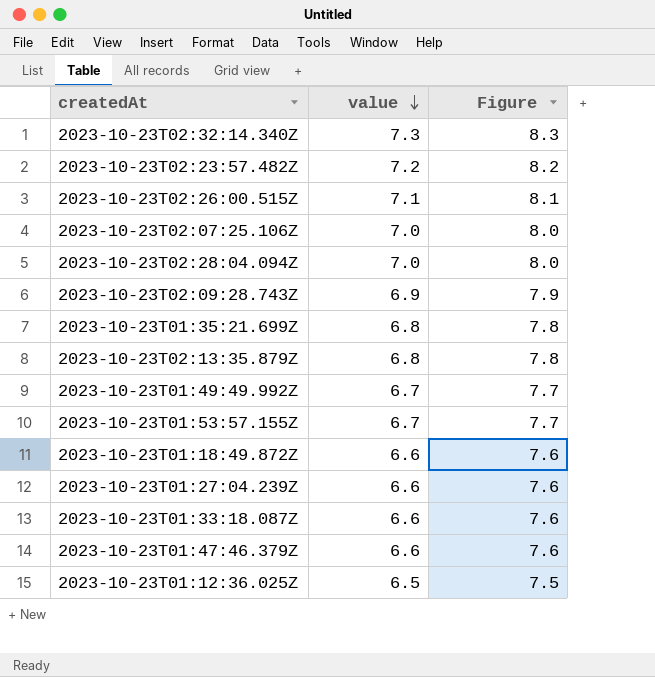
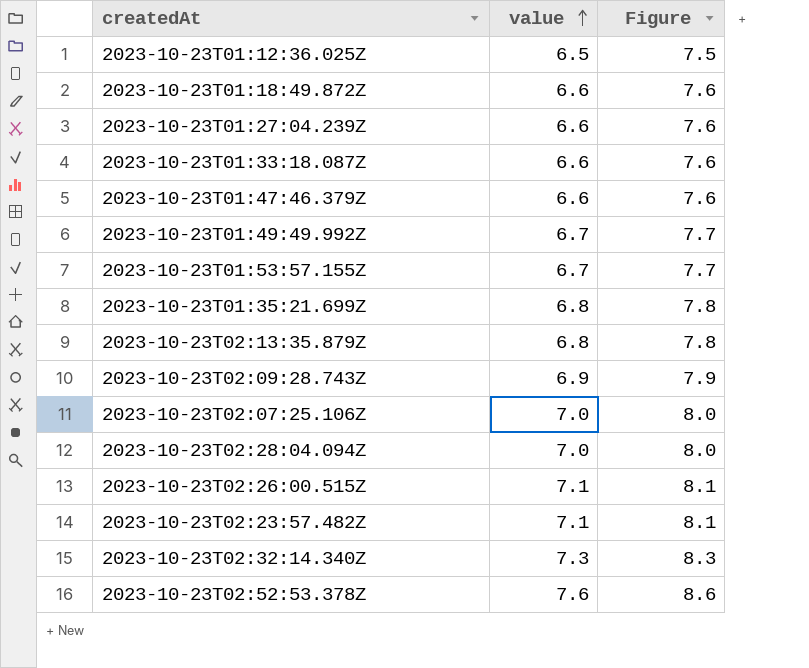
row order: value descending -> value ascending
2023-10-23T02:23:57.482Z | value: 7.2 -> 7.1
2023-10-23T02:23:57.482Z | Figure: 8.2 -> 8.1
row 2023-10-23T02:52:53.378Z: none -> 7.6 | 8.6

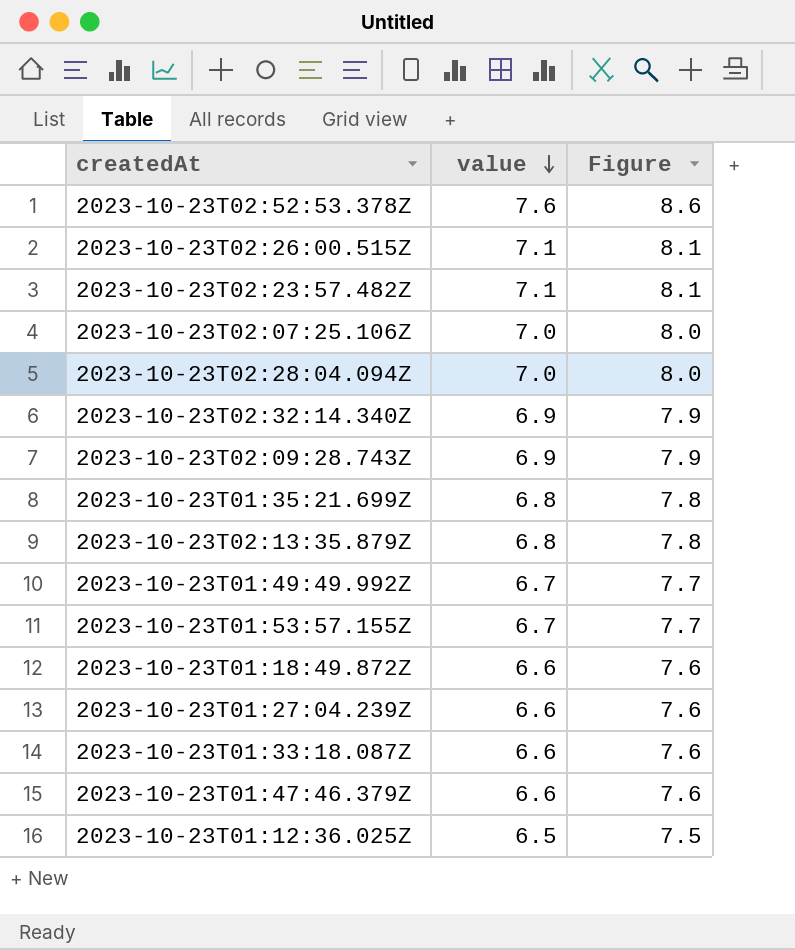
row order: value ascending -> value descending
2023-10-23T02:32:14.340Z | value: 7.3 -> 6.9
2023-10-23T02:32:14.340Z | Figure: 8.3 -> 7.9

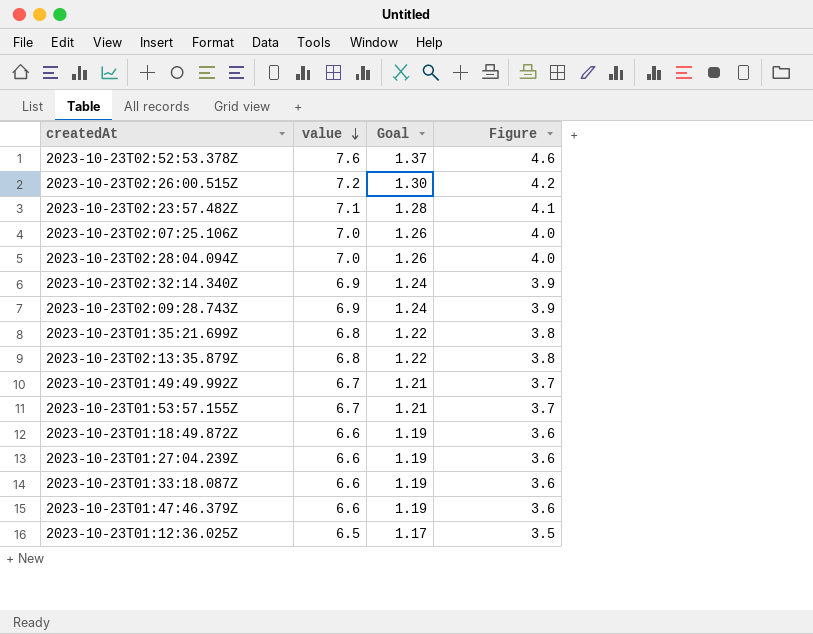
column Goal | formula: none -> [value] * 0.18
column Figure | formula: [value] + 1 -> [value] - 3
2023-10-23T02:26:00.515Z | value: 7.1 -> 7.2

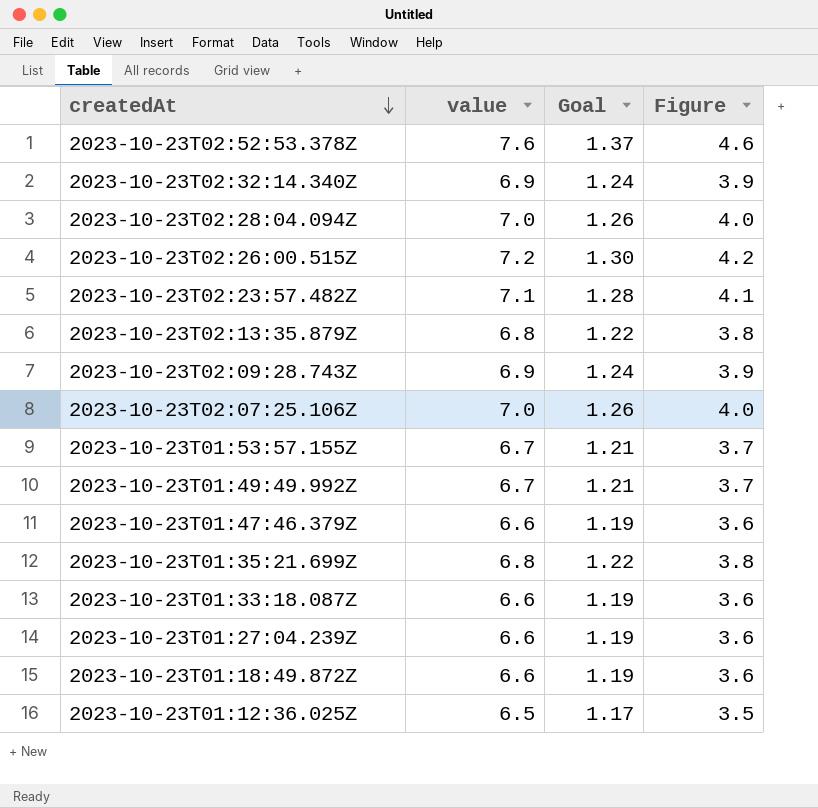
row order: value descending -> createdAt descending

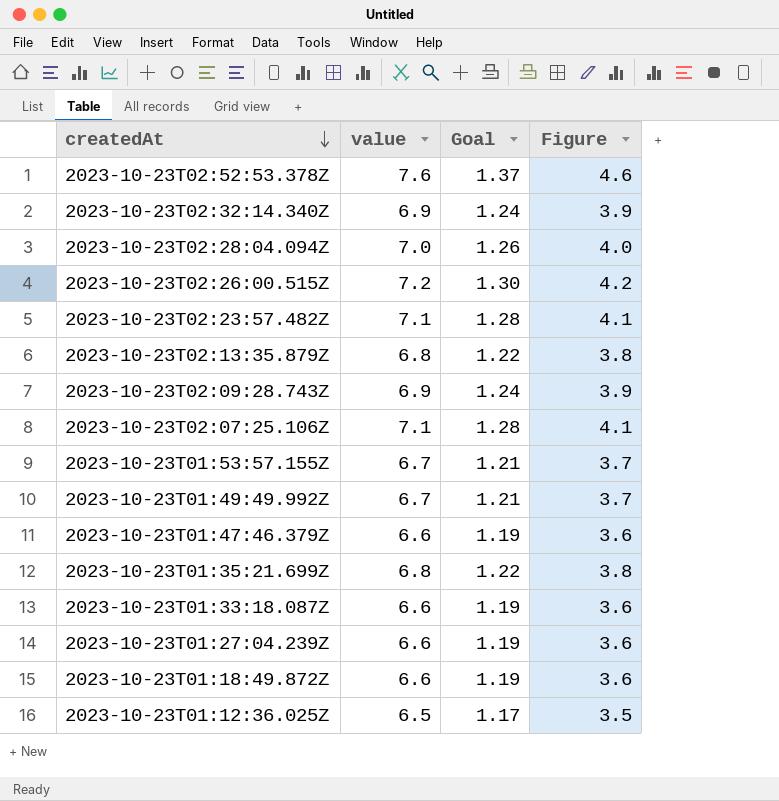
2023-10-23T02:07:25.106Z | value: 7.0 -> 7.1
2023-10-23T02:07:25.106Z | Goal: 1.26 -> 1.28
2023-10-23T02:07:25.106Z | Figure: 4.0 -> 4.1

